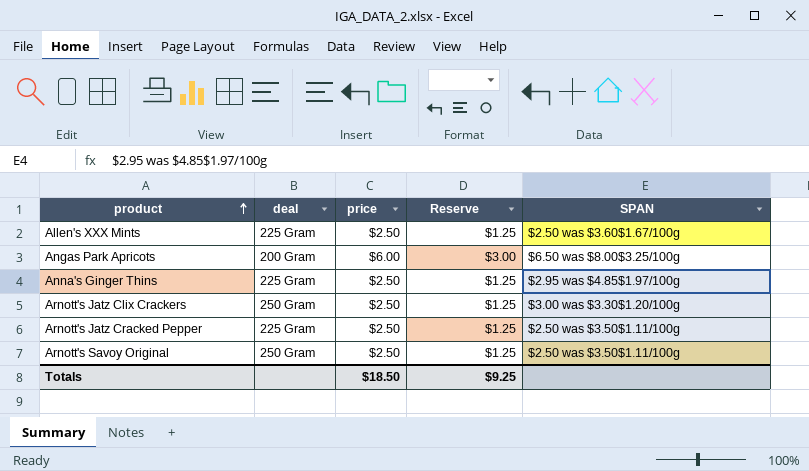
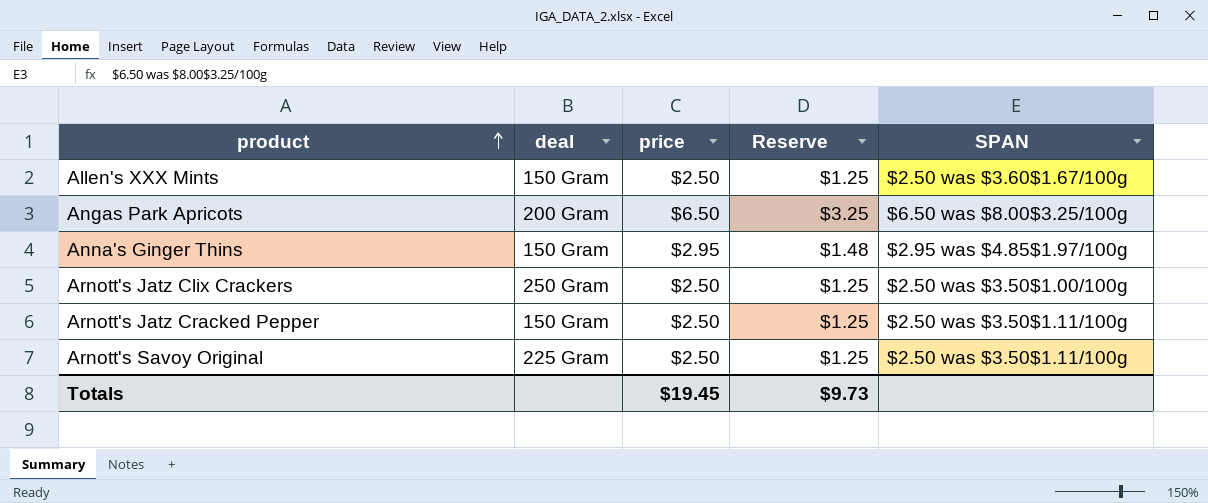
Allen's XXX Mints | deal: 225 Gram -> 150 Gram
Angas Park Apricots | price: $6.00 -> $6.50
Angas Park Apricots | Reserve: $3.00 -> $3.25
Anna's Ginger Thins | deal: 225 Gram -> 150 Gram
Anna's Ginger Thins | price: $2.50 -> $2.95
Anna's Ginger Thins | Reserve: $1.25 -> $1.48
Arnott's Jatz Clix Crackers | SPAN: $3.00 was $3.30$1.20/100g -> $2.50 was $3.50$1.00/100g
Arnott's Jatz Cracked Pepper | deal: 225 Gram -> 150 Gram
Arnott's Savoy Original | deal: 250 Gram -> 225 Gram
Totals | price: $18.50 -> $19.45
Totals | Reserve: $9.25 -> $9.73

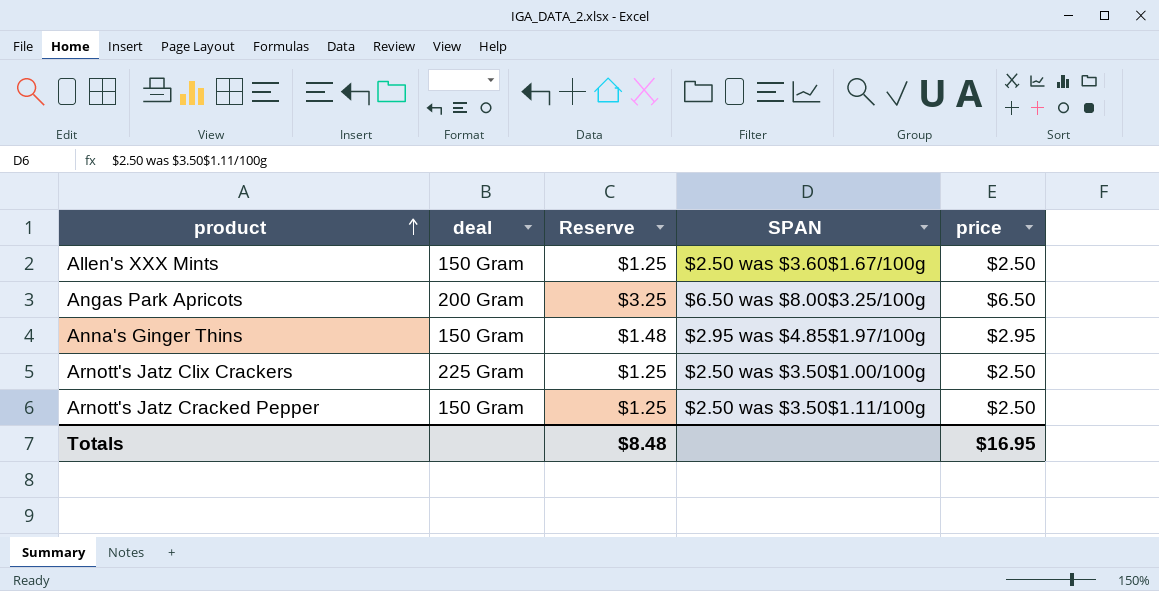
column price | position: 3 -> 5
row Arnott's Savoy Original: 225 Gram | $2.50 | $1.25 | $2.50 was $3.50$1.11/100g -> none
Arnott's Jatz Clix Crackers | deal: 250 Gram -> 225 Gram
Totals | Reserve: $9.73 -> $8.48
Totals | price: $19.45 -> $16.95

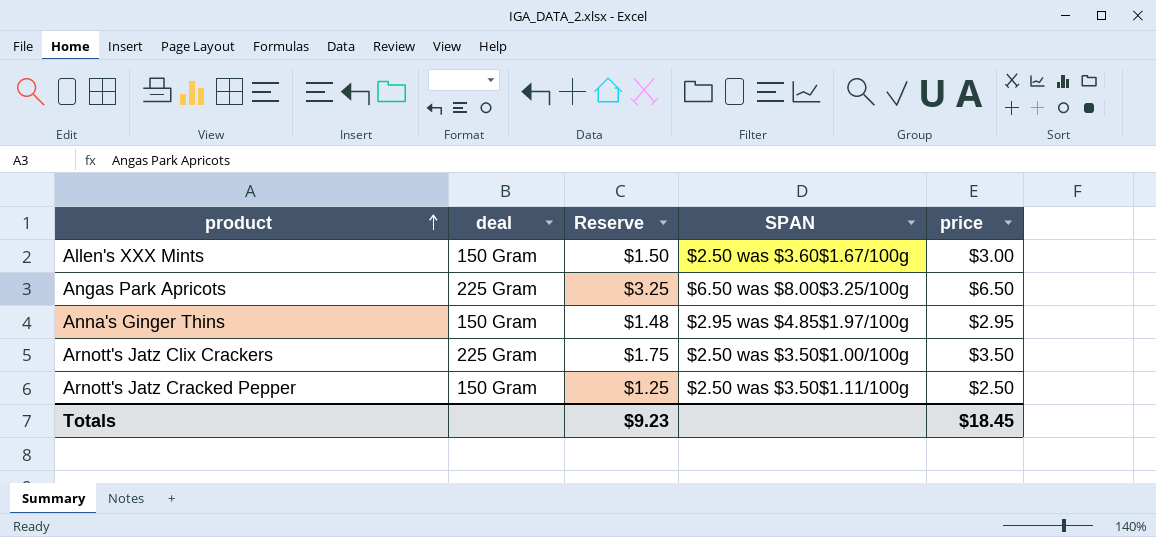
Allen's XXX Mints | Reserve: $1.25 -> $1.50
Allen's XXX Mints | price: $2.50 -> $3.00
Angas Park Apricots | deal: 200 Gram -> 225 Gram
Arnott's Jatz Clix Crackers | Reserve: $1.25 -> $1.75
Arnott's Jatz Clix Crackers | price: $2.50 -> $3.50
Totals | Reserve: $8.48 -> $9.23
Totals | price: $16.95 -> $18.45

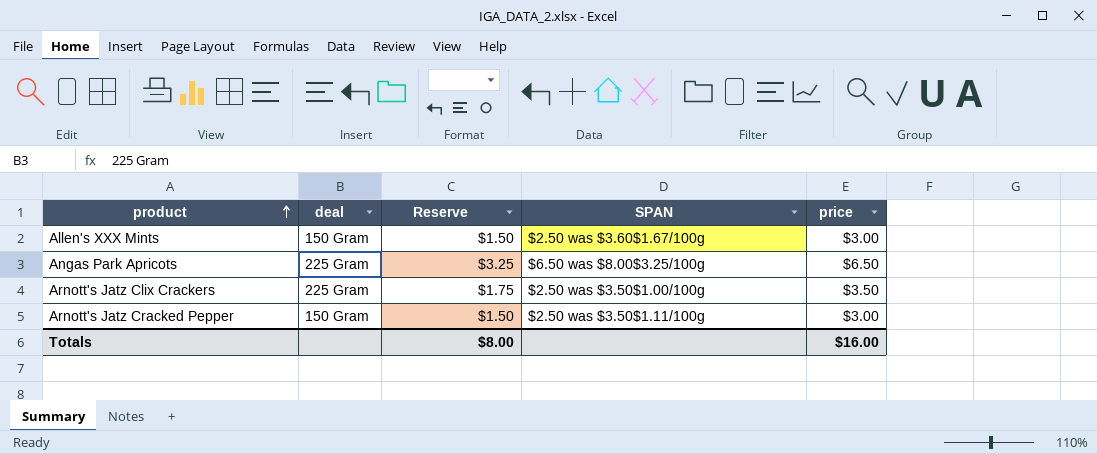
row Anna's Ginger Thins: 150 Gram | $1.48 | $2.95 was $4.85$1.97/100g | $2.95 -> none
Arnott's Jatz Cracked Pepper | Reserve: $1.25 -> $1.50
Arnott's Jatz Cracked Pepper | price: $2.50 -> $3.00
Totals | Reserve: $9.23 -> $8.00
Totals | price: $18.45 -> $16.00

